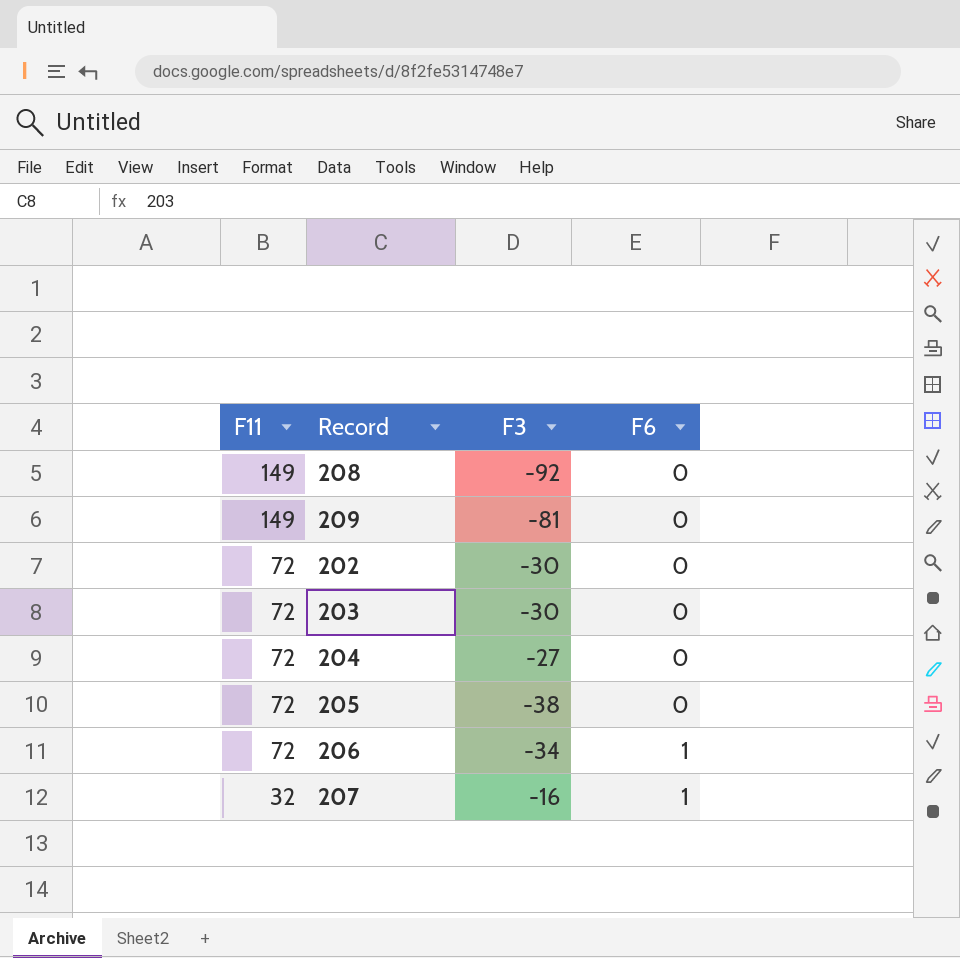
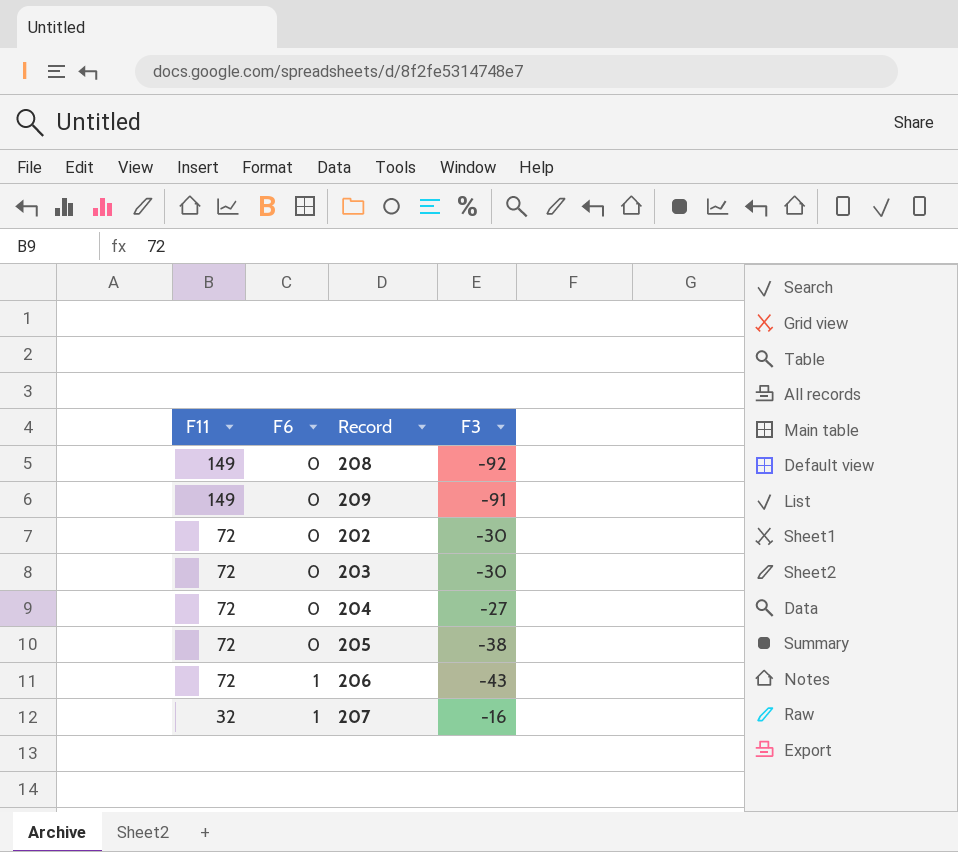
column F6 | position: 4 -> 2
209 | F3: -81 -> -91
206 | F3: -34 -> -43

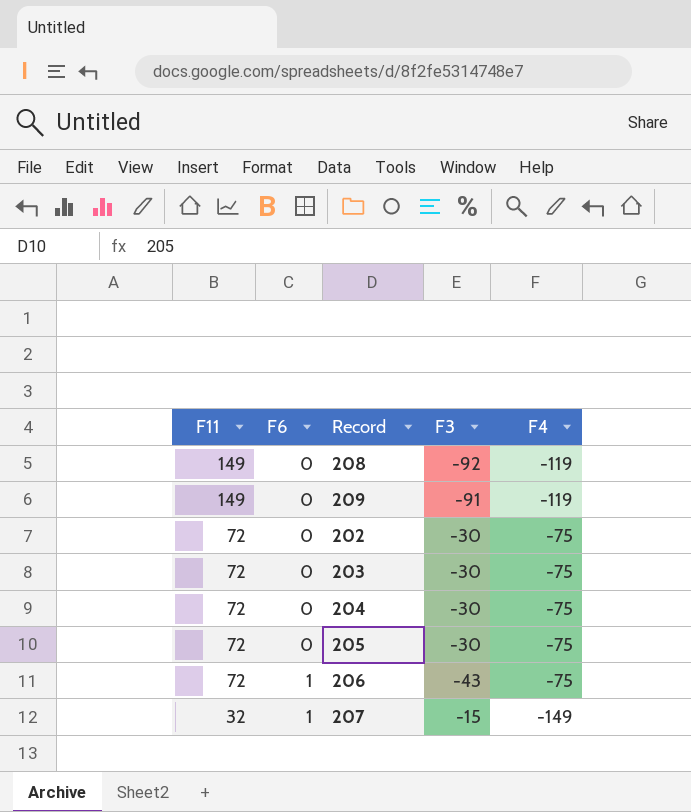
column F4 | position: none -> 5
204 | F3: -27 -> -30
205 | F3: -38 -> -30
207 | F3: -16 -> -15

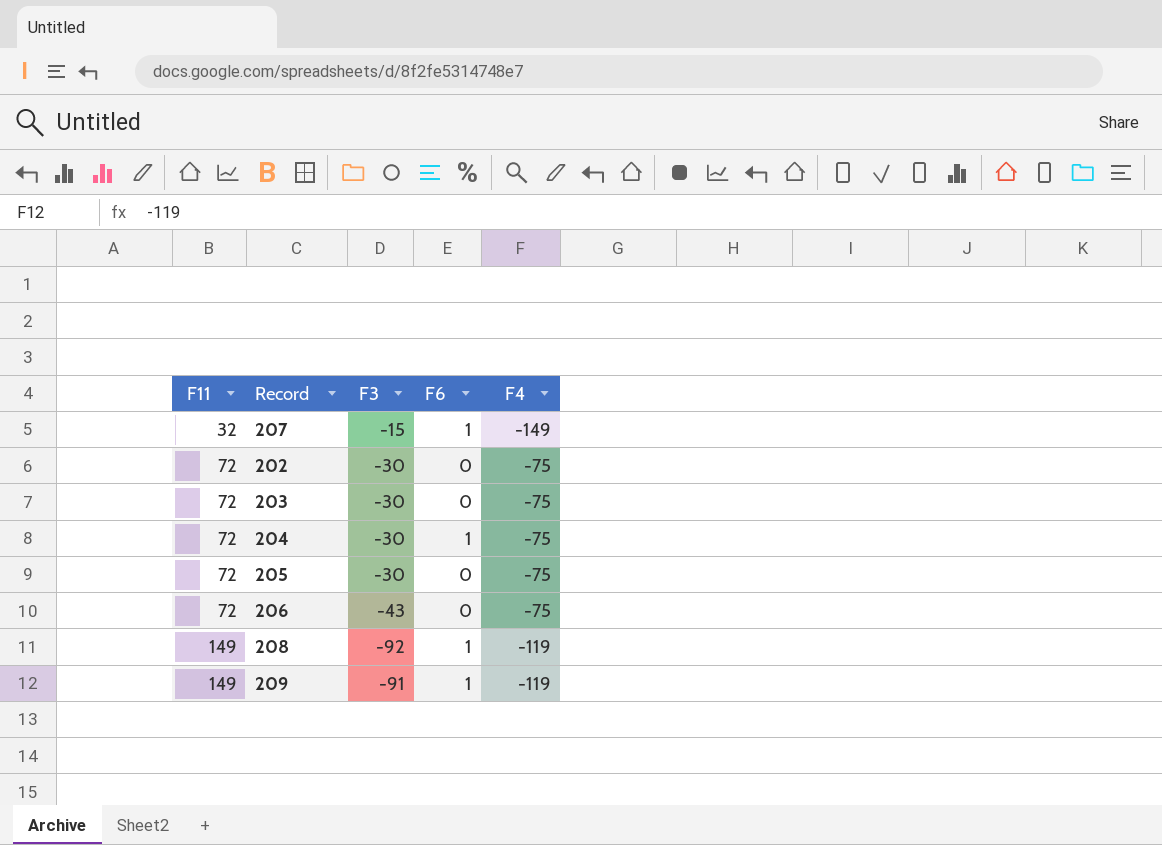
row order: F11 descending -> F11 ascending
column F6 | position: 2 -> 4
204 | F6: 0 -> 1
206 | F6: 1 -> 0
208 | F6: 0 -> 1
209 | F6: 0 -> 1

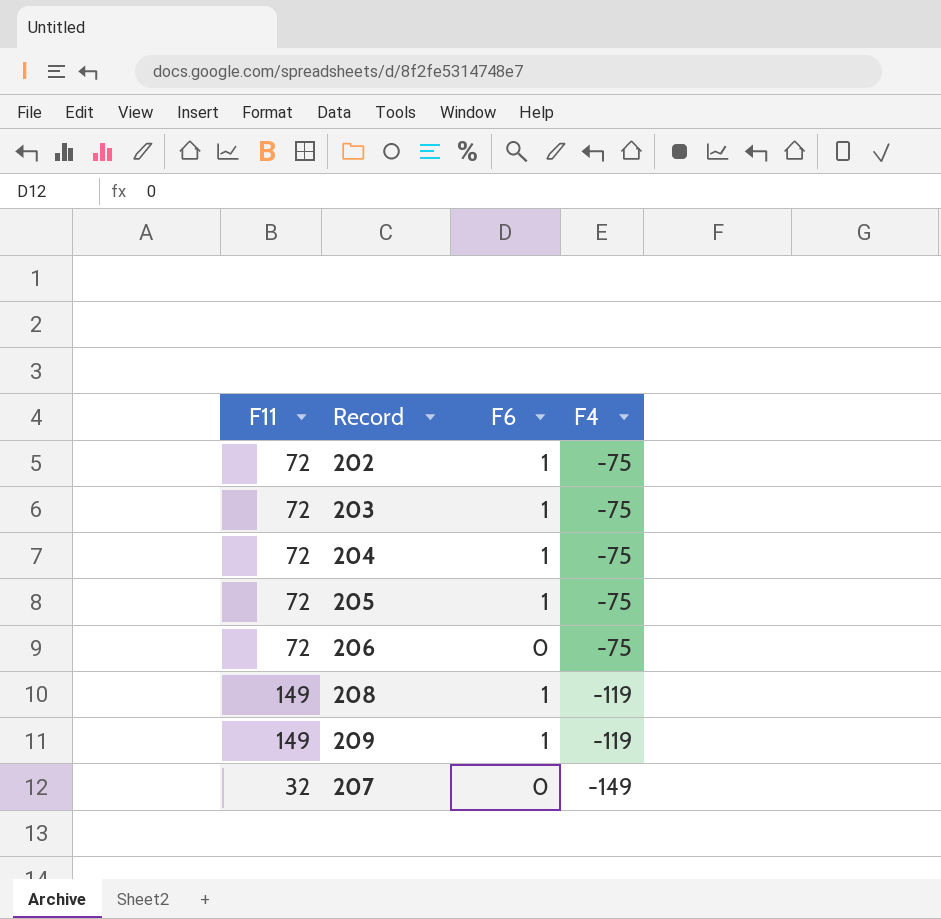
row order: F11 ascending -> F4 descending
column F3 | position: 3 -> none
202 | F6: 0 -> 1
203 | F6: 0 -> 1
205 | F6: 0 -> 1
207 | F6: 1 -> 0

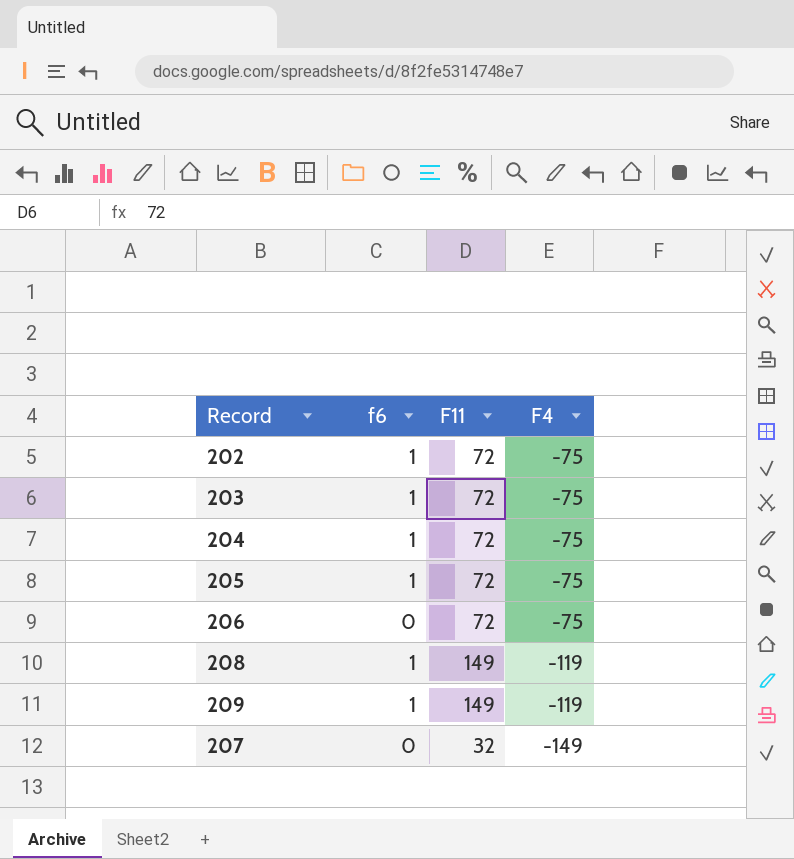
column name: F6 -> f6
column F11 | position: 1 -> 3

